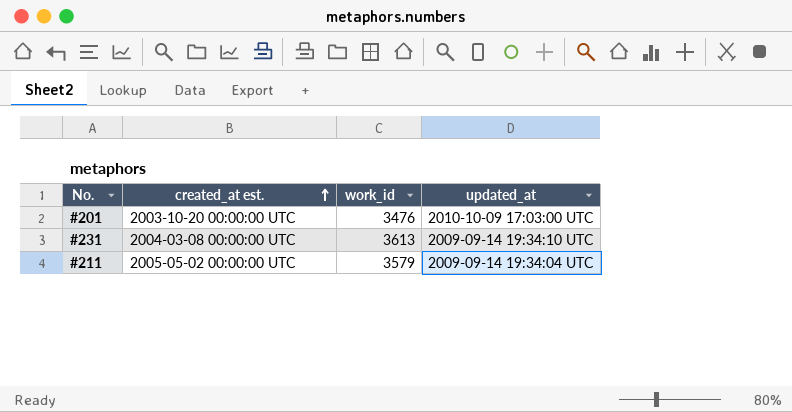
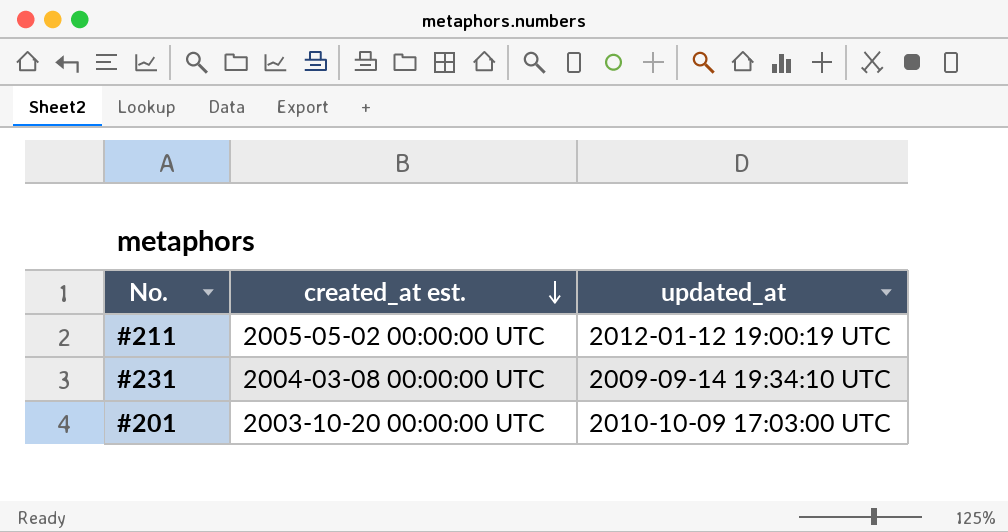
row order: created_at est. ascending -> created_at est. descending
column work_id | position: 3 -> none
#211 | updated_at: 2009-09-14 19:34:04 UTC -> 2012-01-12 19:00:19 UTC

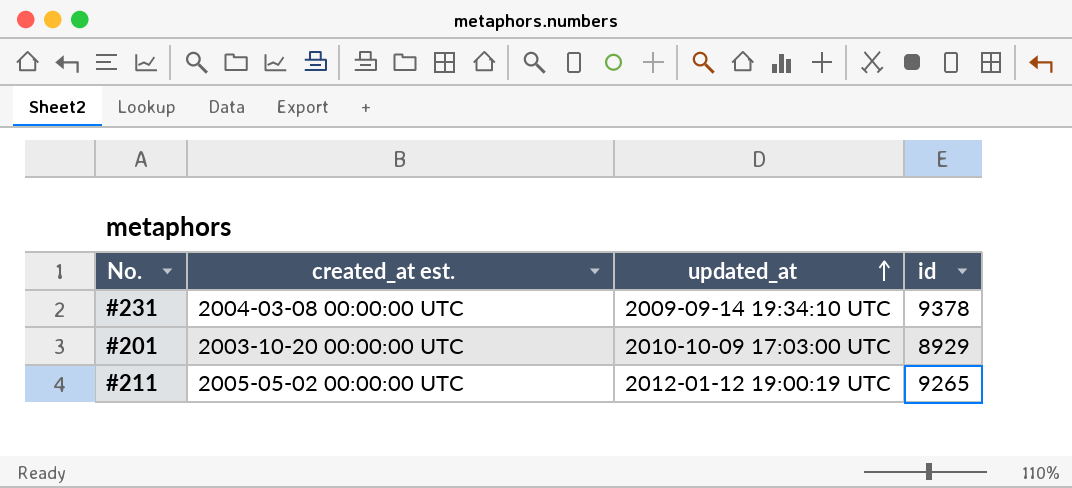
row order: created_at est. descending -> updated_at ascending
column id | position: none -> 4

